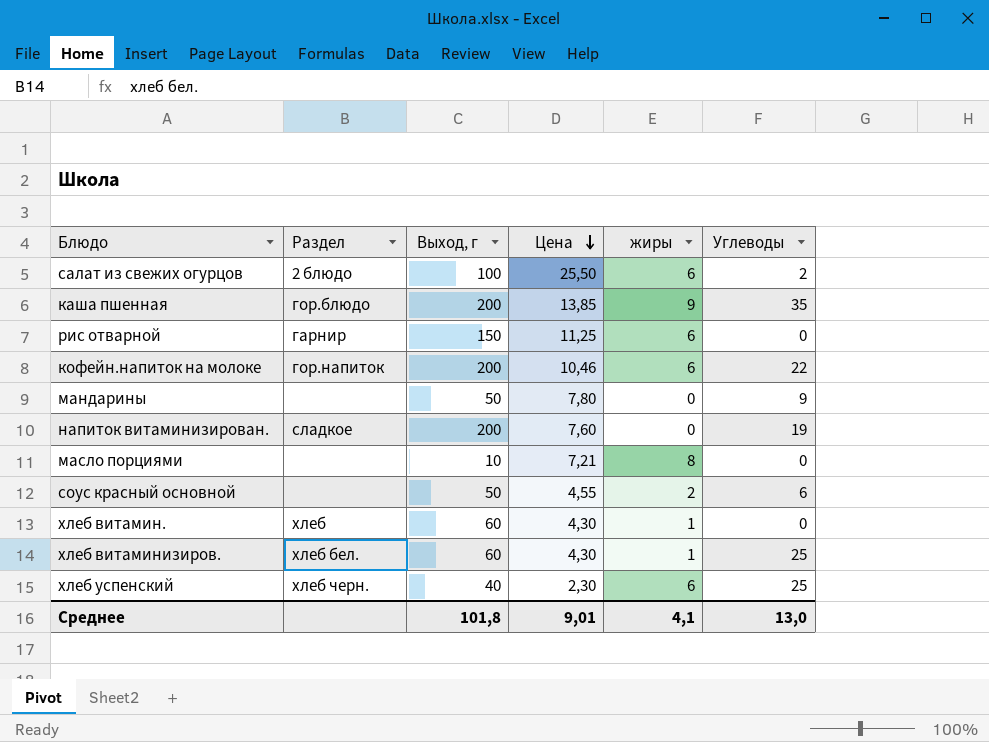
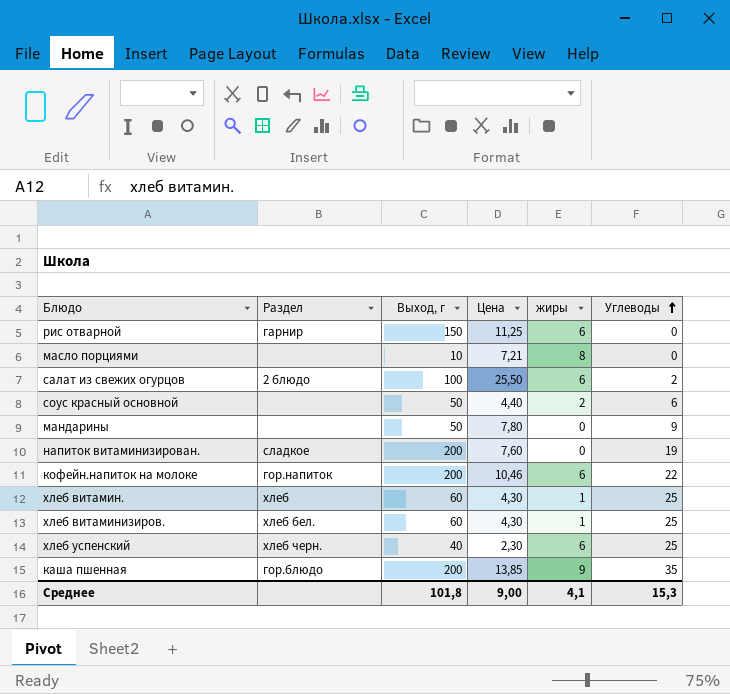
row order: Цена descending -> Углеводы ascending
соус красный основной | Цена: 4,55 -> 4,40
хлеб витамин. | Углеводы: 0 -> 25
Среднее | Цена: 9,01 -> 9,00
Среднее | Углеводы: 13,0 -> 15,3

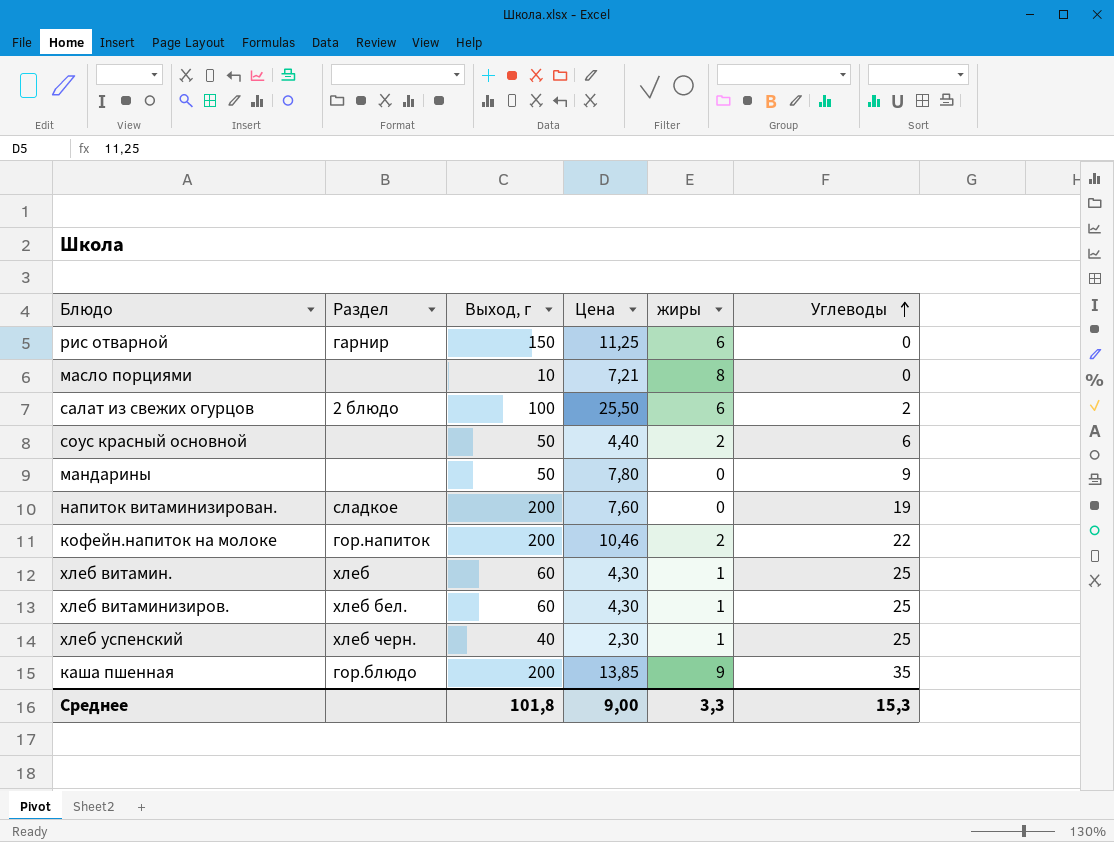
кофейн.напиток на молоке | жиры: 6 -> 2
хлеб успенский | жиры: 6 -> 1
Среднее | жиры: 4,1 -> 3,3

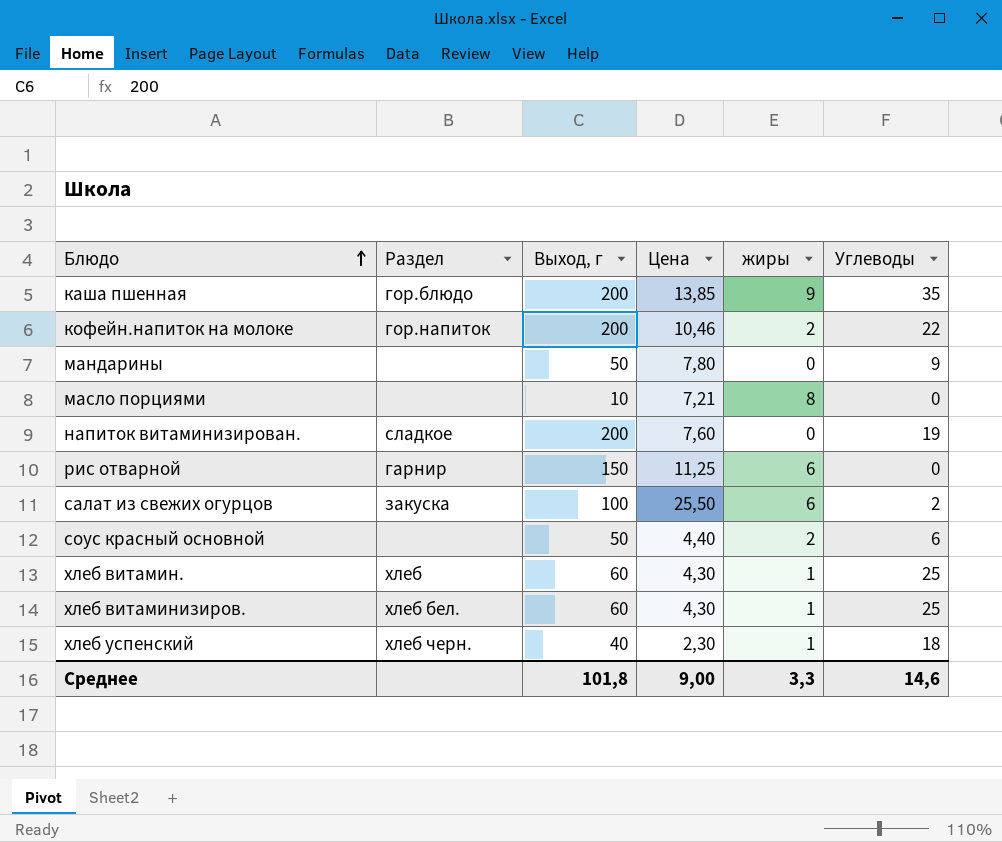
row order: Углеводы ascending -> Блюдо ascending
салат из свежих огурцов | Раздел: 2 блюдо -> закуска
хлеб успенский | Углеводы: 25 -> 18
Среднее | Углеводы: 15,3 -> 14,6

